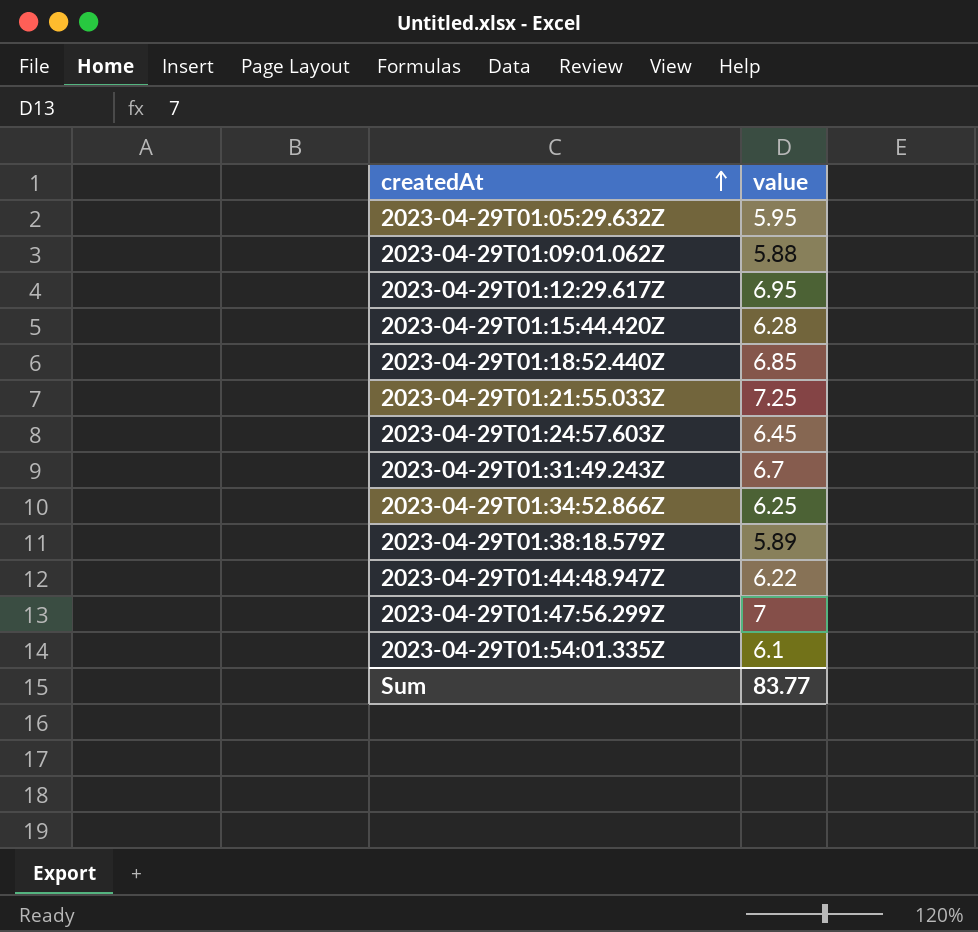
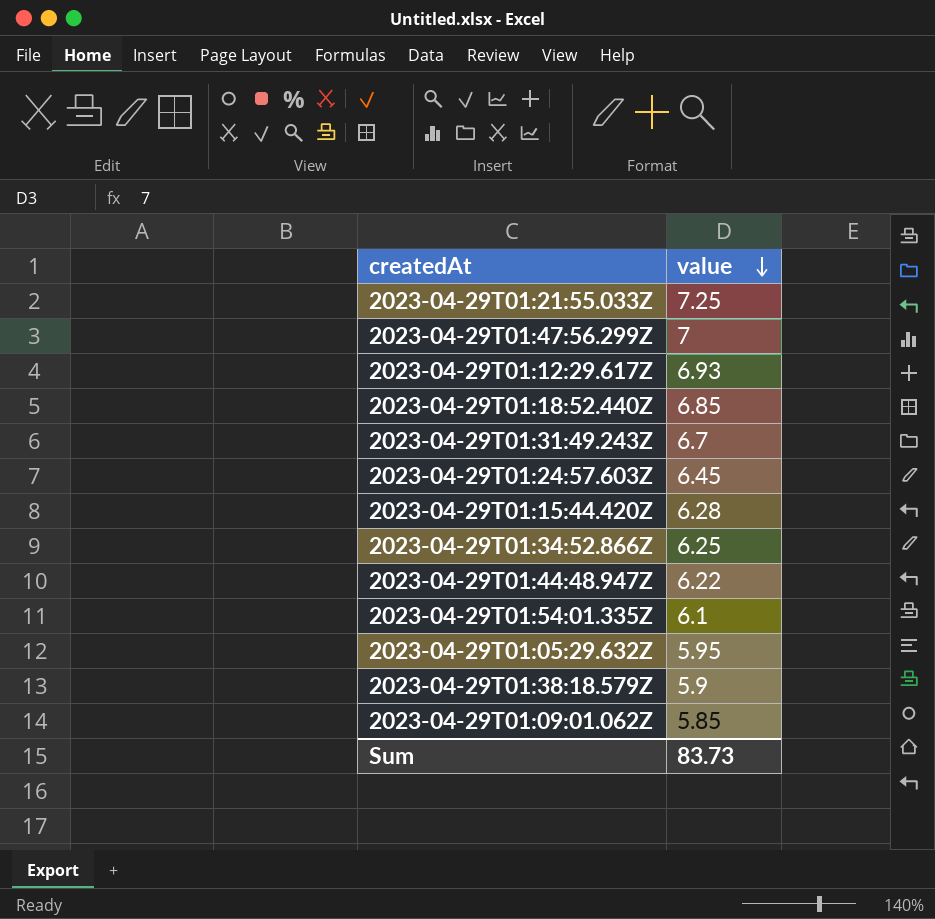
row order: createdAt ascending -> value descending
2023-04-29T01:12:29.617Z | value: 6.95 -> 6.93
2023-04-29T01:38:18.579Z | value: 5.89 -> 5.9
2023-04-29T01:09:01.062Z | value: 5.88 -> 5.85
Sum | value: 83.77 -> 83.73

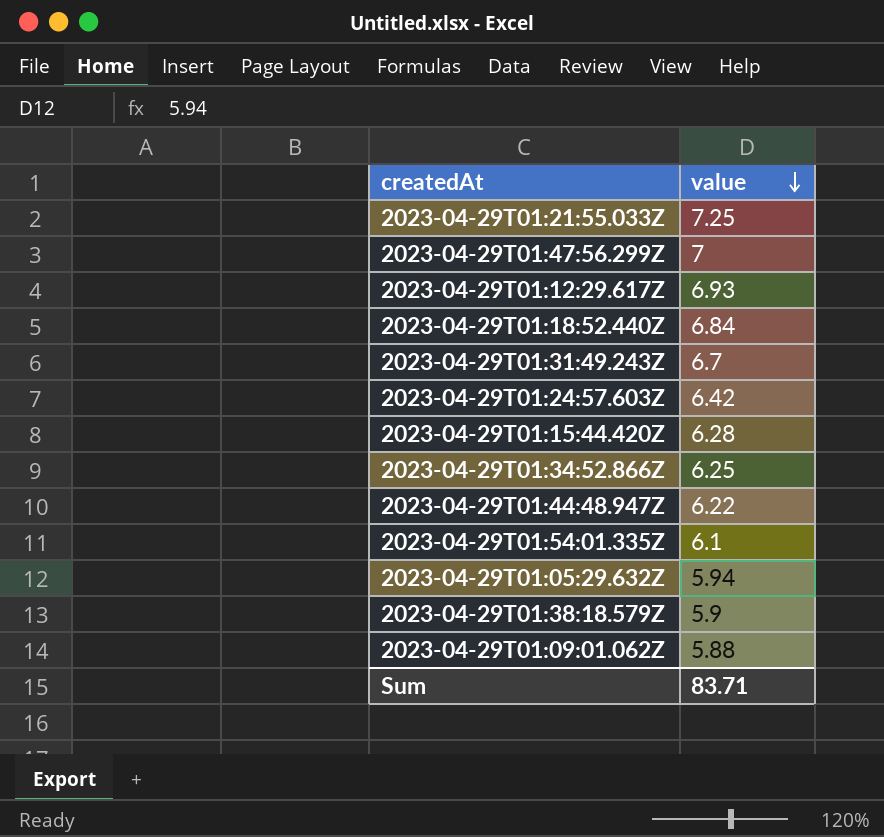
2023-04-29T01:18:52.440Z | value: 6.85 -> 6.84
2023-04-29T01:24:57.603Z | value: 6.45 -> 6.42
2023-04-29T01:05:29.632Z | value: 5.95 -> 5.94
2023-04-29T01:09:01.062Z | value: 5.85 -> 5.88
Sum | value: 83.73 -> 83.71

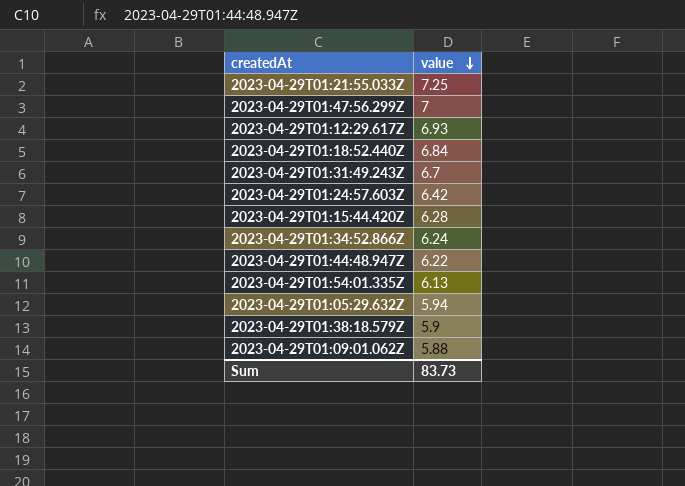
2023-04-29T01:34:52.866Z | value: 6.25 -> 6.24
2023-04-29T01:54:01.335Z | value: 6.1 -> 6.13
Sum | value: 83.71 -> 83.73

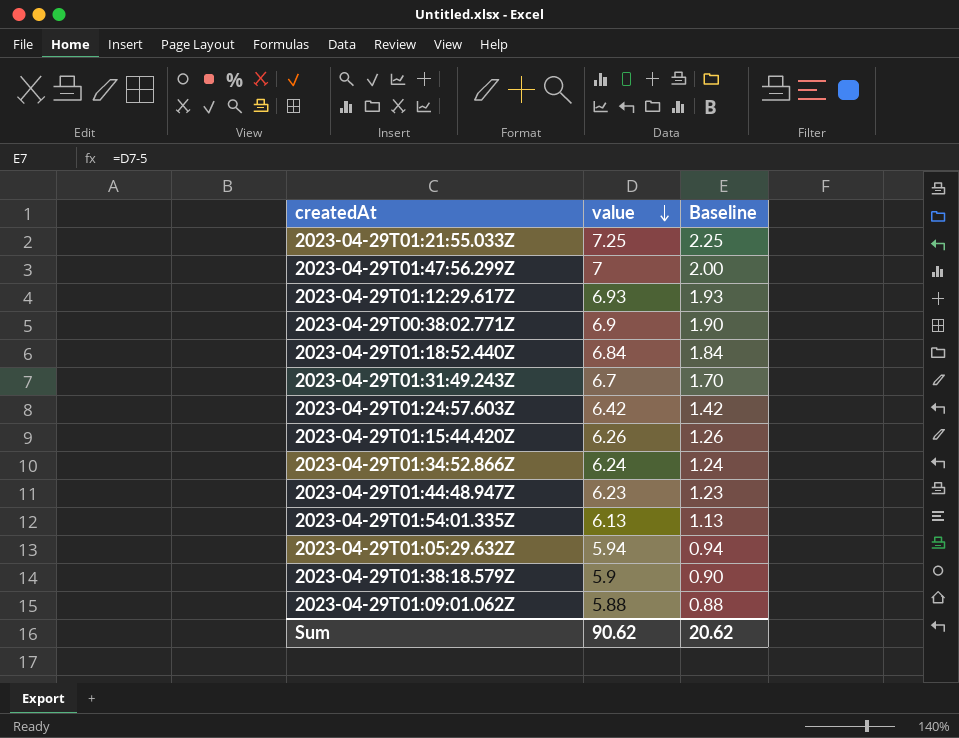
column Baseline | formula: none -> [value] - 5
row 2023-04-29T00:38:02.771Z: none -> 6.9 | 1.90
2023-04-29T01:15:44.420Z | value: 6.28 -> 6.26
2023-04-29T01:44:48.947Z | value: 6.22 -> 6.23
Sum | value: 83.73 -> 90.62

